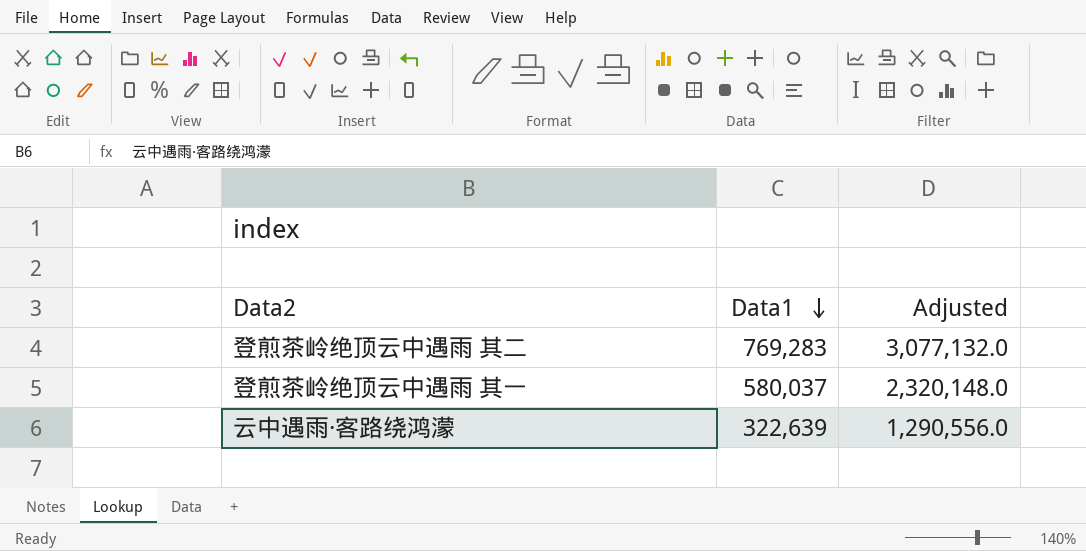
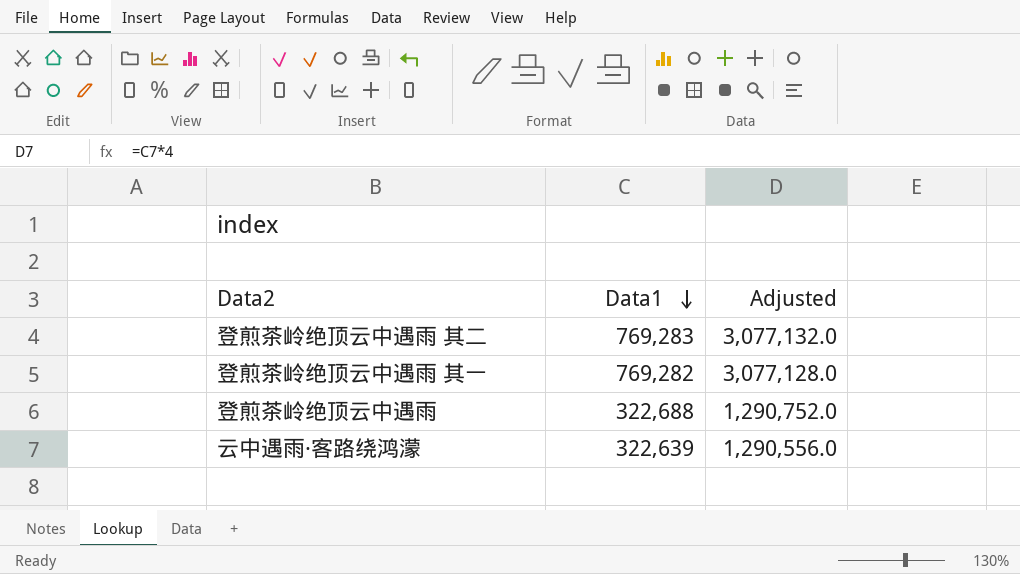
登煎茶岭绝顶云中遇雨 其一 | Data1: 580,037 -> 769,282
登煎茶岭绝顶云中遇雨 其一 | Adjusted: 2,320,148.0 -> 3,077,128.0
row 登煎茶岭绝顶云中遇雨: none -> 322,688 | 1,290,752.0

